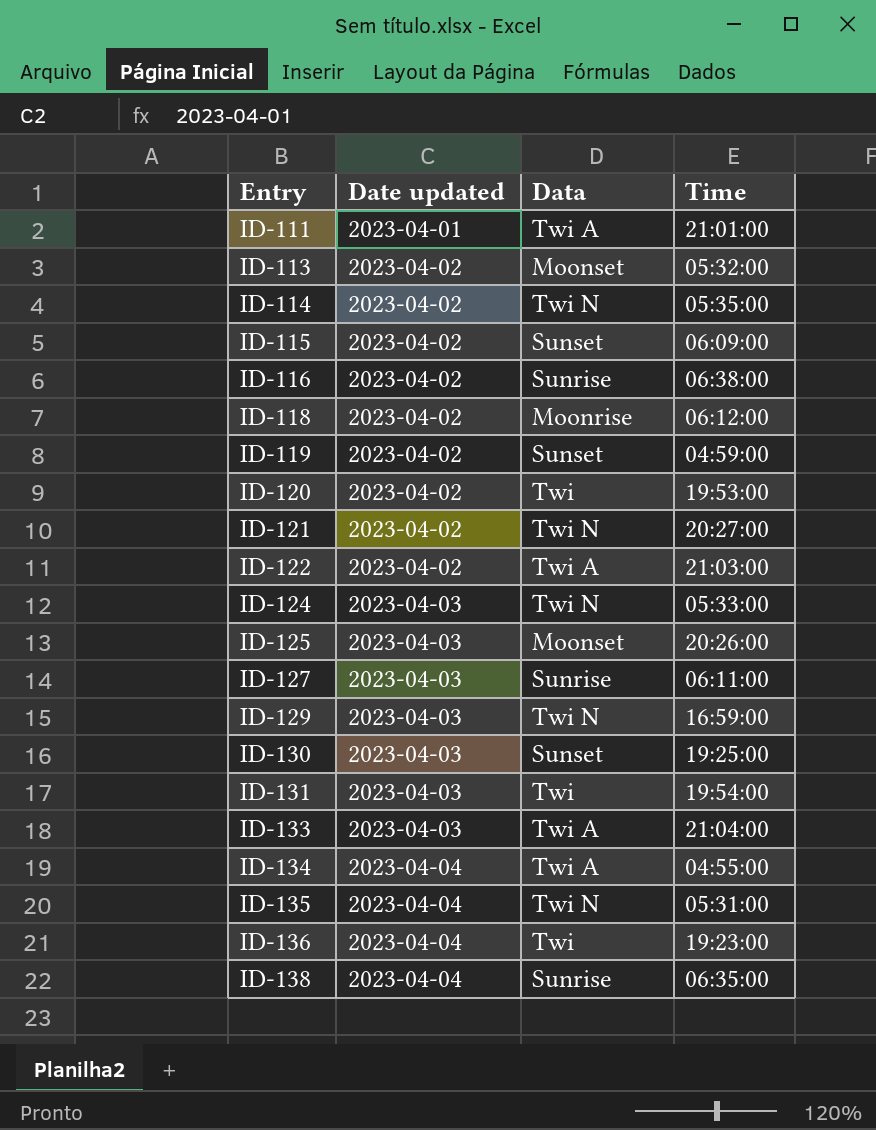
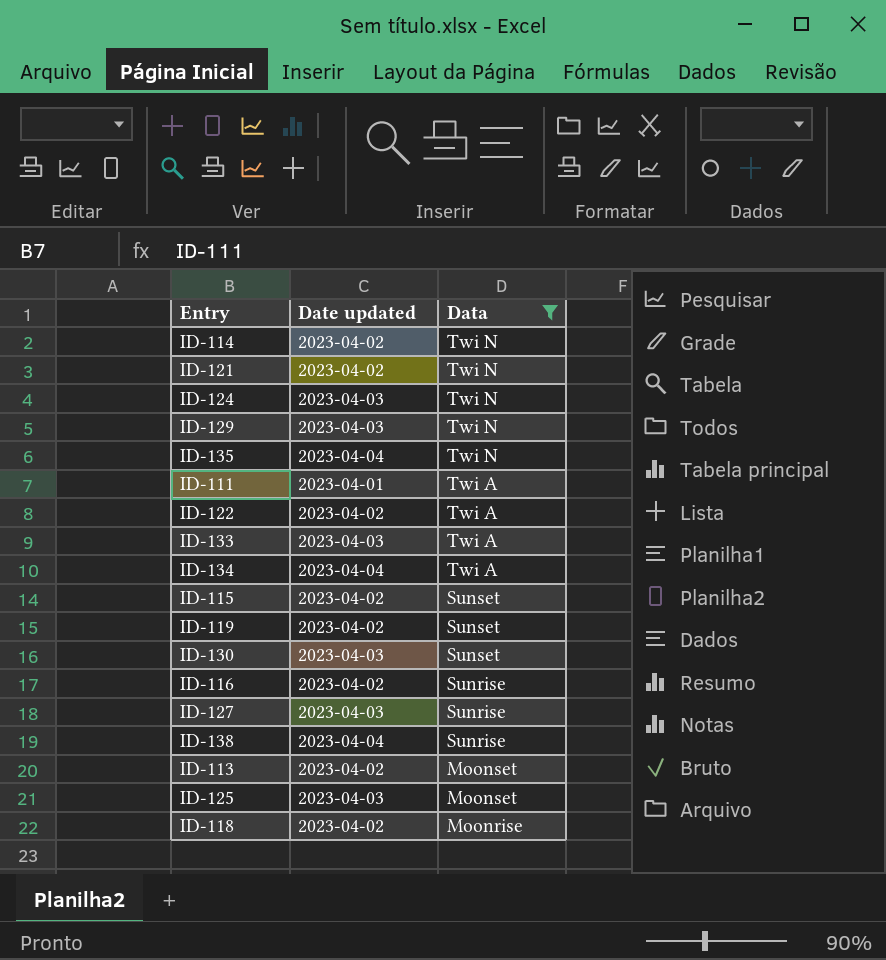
filter: none -> Data != Twi
row order: Entry ascending -> Data descending
column Time | position: 4 -> none

